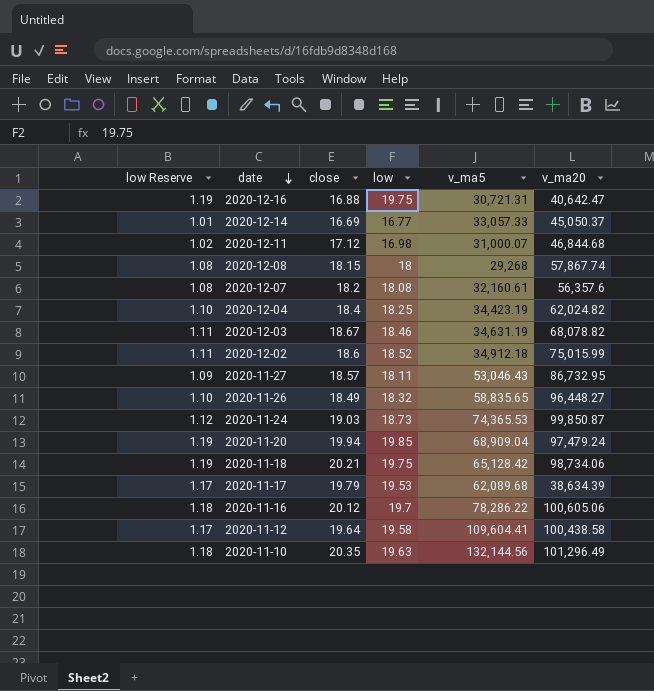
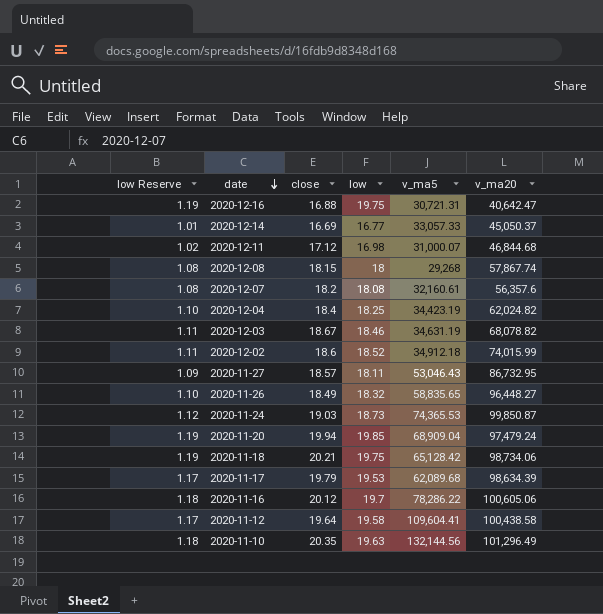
2020-12-02 | v_ma20: 75,015.99 -> 74,015.99
2020-11-17 | v_ma20: 38,634.39 -> 98,634.39

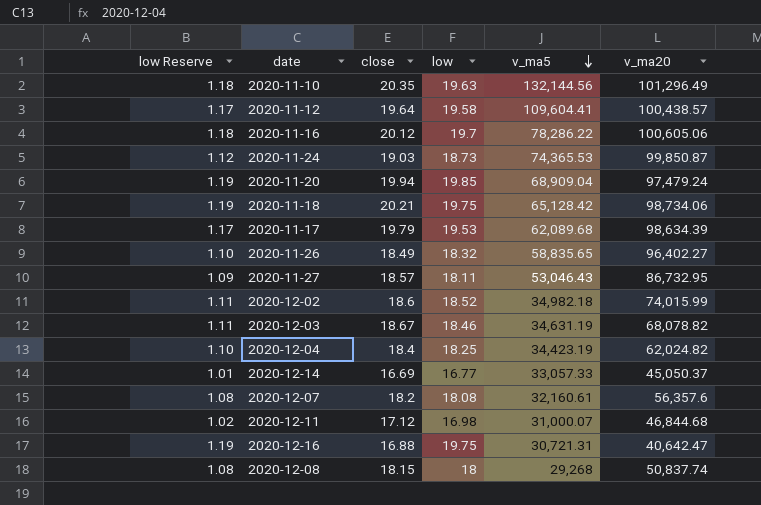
row order: date descending -> v_ma5 descending
2020-11-12 | v_ma20: 100,438.58 -> 100,438.57
2020-11-26 | v_ma20: 96,448.27 -> 96,402.27
2020-12-02 | v_ma5: 34,912.18 -> 34,982.18
2020-12-08 | v_ma20: 57,867.74 -> 50,837.74

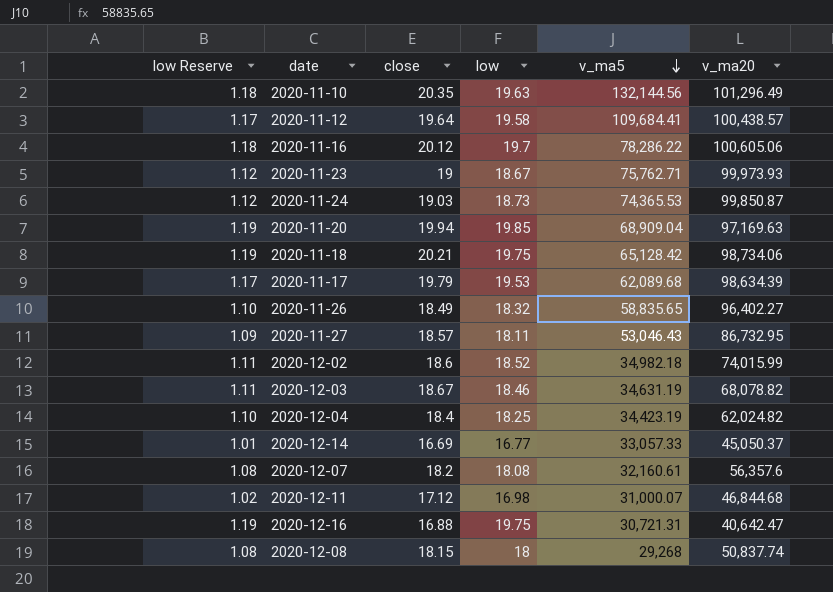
2020-11-12 | v_ma5: 109,604.41 -> 109,684.41
row 2020-11-23: none -> 1.12 | 19 | 18.67 | 75,762.71 | 99,973.93
2020-11-20 | v_ma20: 97,479.24 -> 97,169.63

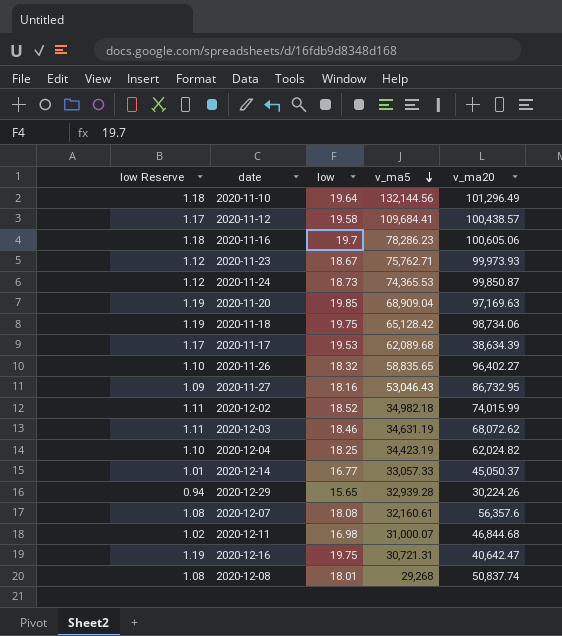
column close | position: 3 -> none
2020-11-10 | low: 19.63 -> 19.64
2020-11-16 | v_ma5: 78,286.22 -> 78,286.23
2020-11-17 | v_ma20: 98,634.39 -> 38,634.39
2020-11-27 | low: 18.11 -> 18.16
2020-12-03 | v_ma20: 68,078.82 -> 68,072.62
row 2020-12-29: none -> 0.94 | 15.65 | 32,939.28 | 30,224.26
2020-12-08 | low: 18 -> 18.01

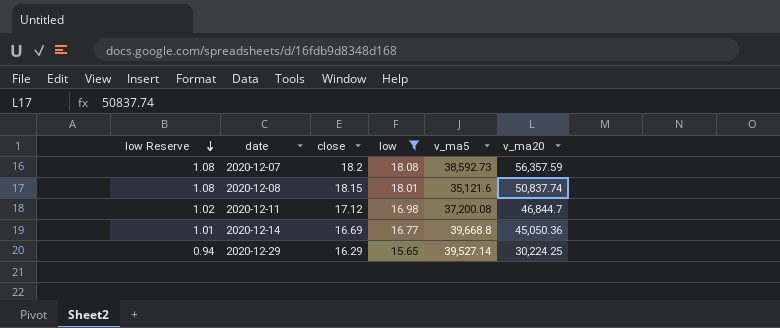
filter: none -> low <= 18.08
row order: v_ma5 descending -> low Reserve descending
column close | position: none -> 3
2020-12-07 | v_ma5: 32,160.61 -> 38,592.73
2020-12-07 | v_ma20: 56,357.6 -> 56,357.59
2020-12-08 | v_ma5: 29,268 -> 35,121.6
2020-12-11 | v_ma5: 31,000.07 -> 37,200.08
2020-12-11 | v_ma20: 46,844.68 -> 46,844.7
2020-12-14 | v_ma5: 33,057.33 -> 39,668.8
2020-12-14 | v_ma20: 45,050.37 -> 45,050.36
2020-12-29 | v_ma5: 32,939.28 -> 39,527.14
2020-12-29 | v_ma20: 30,224.26 -> 30,224.25

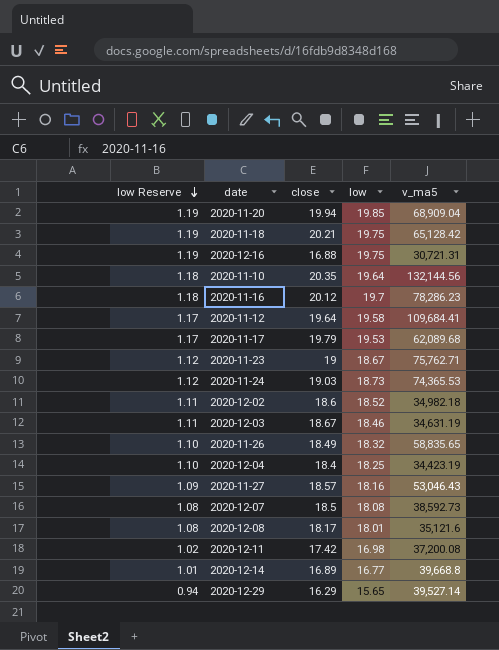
filter: low <= 18.08 -> none
column v_ma20 | position: 6 -> none
2020-12-07 | close: 18.2 -> 18.5
2020-12-08 | close: 18.15 -> 18.17
2020-12-11 | close: 17.12 -> 17.42
2020-12-14 | close: 16.69 -> 16.89

